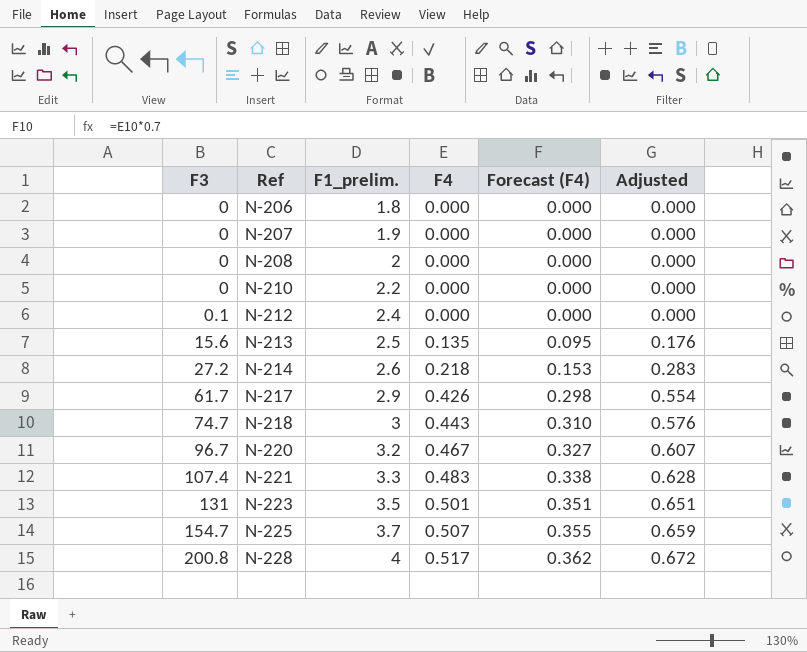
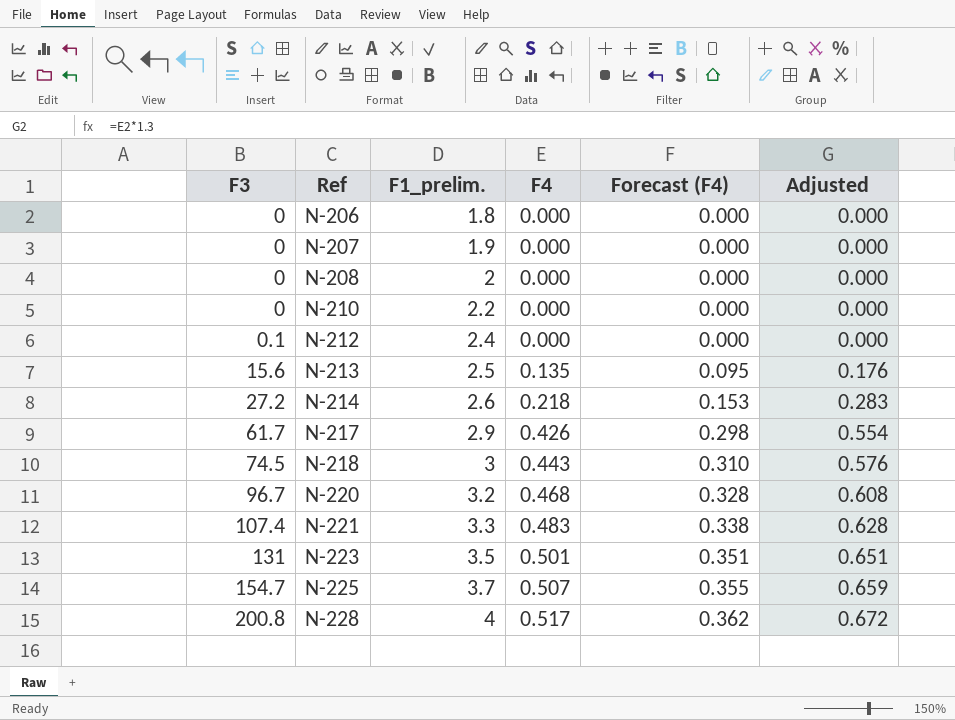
N-218 | F3: 74.7 -> 74.5
N-220 | F4: 0.467 -> 0.468
N-220 | Forecast (F4): 0.327 -> 0.328
N-220 | Adjusted: 0.607 -> 0.608

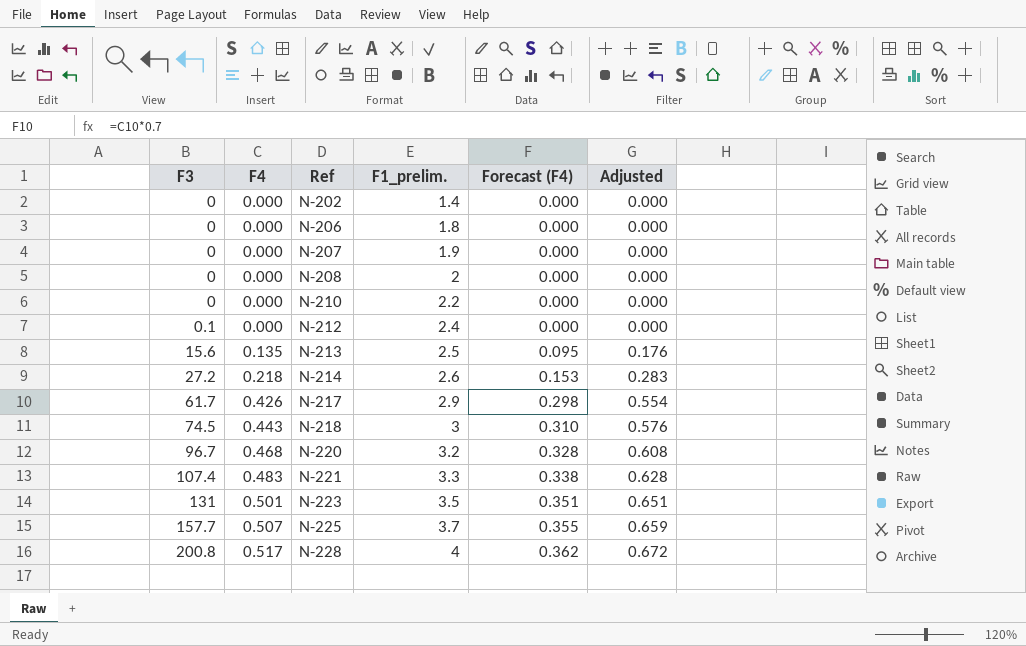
column F4 | position: 4 -> 2
row N-202: none -> 0 | 0.000 | 1.4 | 0.000 | 0.000
N-225 | F3: 154.7 -> 157.7

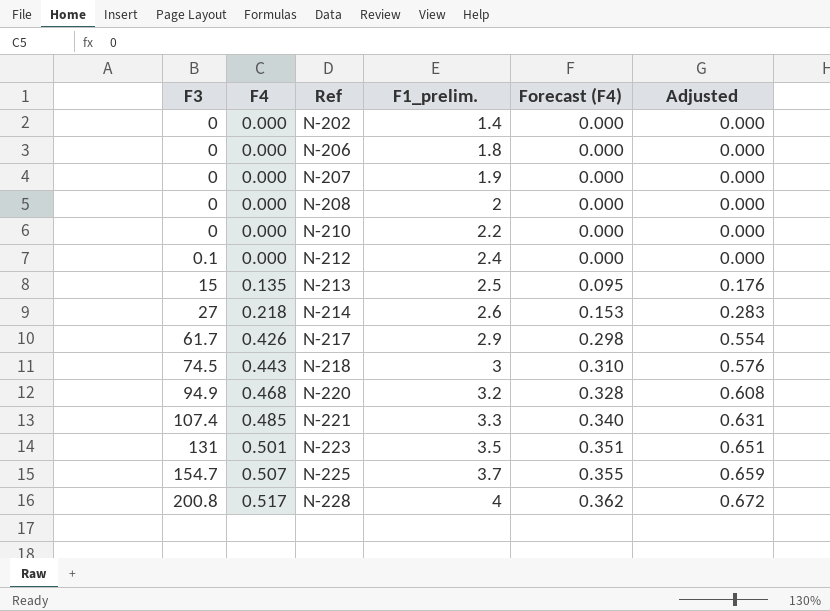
N-213 | F3: 15.6 -> 15
N-214 | F3: 27.2 -> 27
N-220 | F3: 96.7 -> 94.9
N-221 | F4: 0.483 -> 0.485
N-221 | Forecast (F4): 0.338 -> 0.340
N-221 | Adjusted: 0.628 -> 0.631
N-225 | F3: 157.7 -> 154.7

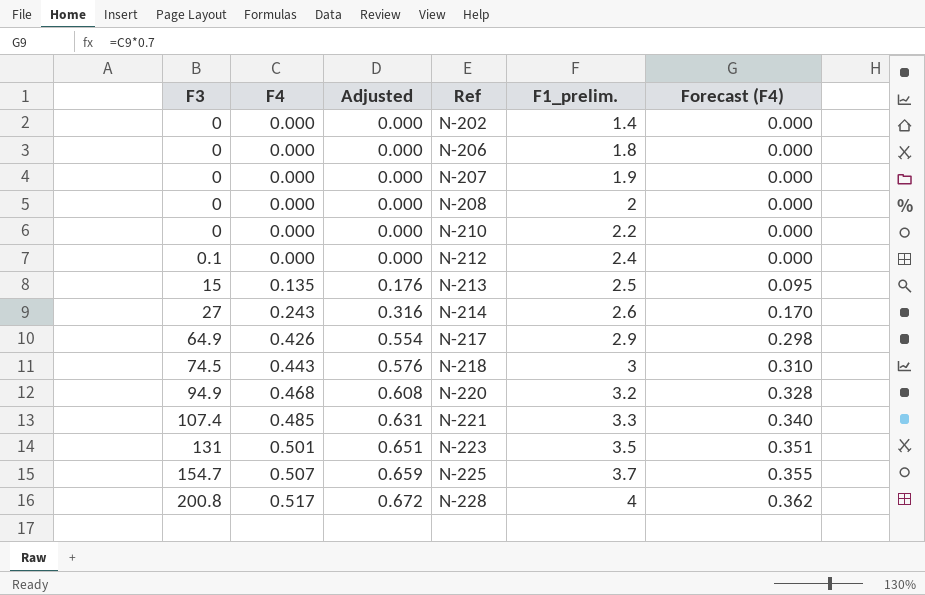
column Adjusted | position: 6 -> 3
N-214 | F4: 0.218 -> 0.243
N-214 | Adjusted: 0.283 -> 0.316
N-214 | Forecast (F4): 0.153 -> 0.170
N-217 | F3: 61.7 -> 64.9

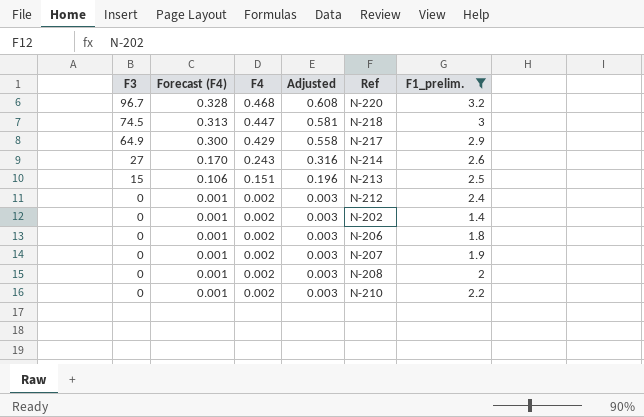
filter: none -> F1_prelim. <= 3.2
row order: F3 ascending -> F3 descending
column Forecast (F4) | position: 6 -> 2
N-220 | F3: 94.9 -> 96.7
N-218 | Forecast (F4): 0.310 -> 0.313
N-218 | F4: 0.443 -> 0.447
N-218 | Adjusted: 0.576 -> 0.581
N-217 | Forecast (F4): 0.298 -> 0.300
N-217 | F4: 0.426 -> 0.429
N-217 | Adjusted: 0.554 -> 0.558
N-213 | Forecast (F4): 0.095 -> 0.106
N-213 | F4: 0.135 -> 0.151
N-213 | Adjusted: 0.176 -> 0.196
N-212 | F3: 0.1 -> 0
N-212 | Forecast (F4): 0.000 -> 0.001
N-212 | F4: 0.000 -> 0.002
N-212 | Adjusted: 0.000 -> 0.003
N-202 | Forecast (F4): 0.000 -> 0.001
N-202 | F4: 0.000 -> 0.002
N-202 | Adjusted: 0.000 -> 0.003
N-206 | Forecast (F4): 0.000 -> 0.001
N-206 | F4: 0.000 -> 0.002
N-206 | Adjusted: 0.000 -> 0.003
N-207 | Forecast (F4): 0.000 -> 0.001
N-207 | F4: 0.000 -> 0.002
N-207 | Adjusted: 0.000 -> 0.003
N-208 | Forecast (F4): 0.000 -> 0.001
N-208 | F4: 0.000 -> 0.002
N-208 | Adjusted: 0.000 -> 0.003
N-210 | Forecast (F4): 0.000 -> 0.001
N-210 | F4: 0.000 -> 0.002
N-210 | Adjusted: 0.000 -> 0.003

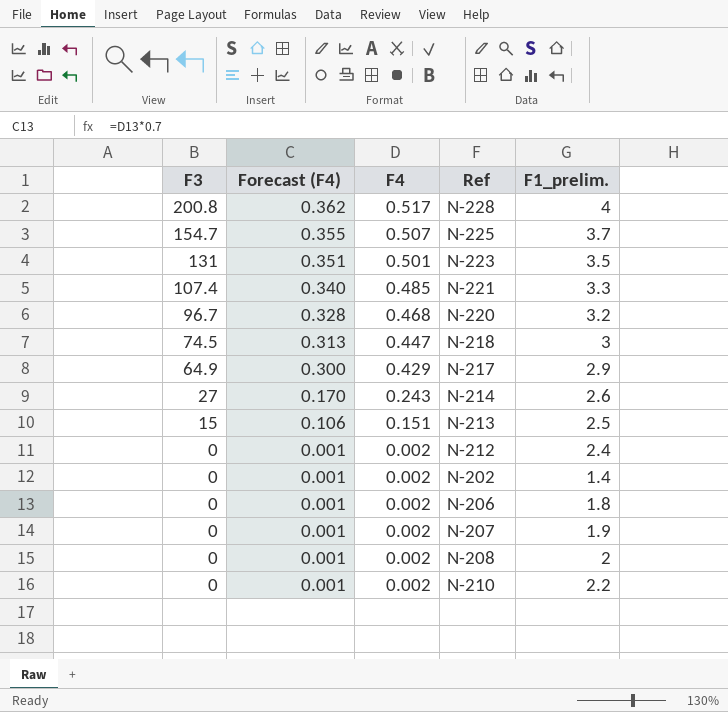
filter: F1_prelim. <= 3.2 -> none
column Adjusted | formula: [F4] * 1.3 -> none

